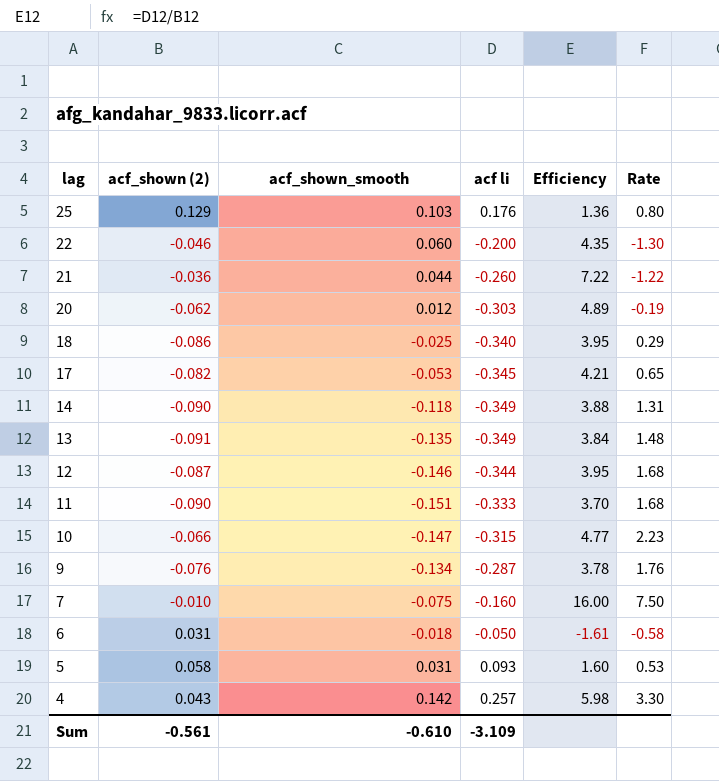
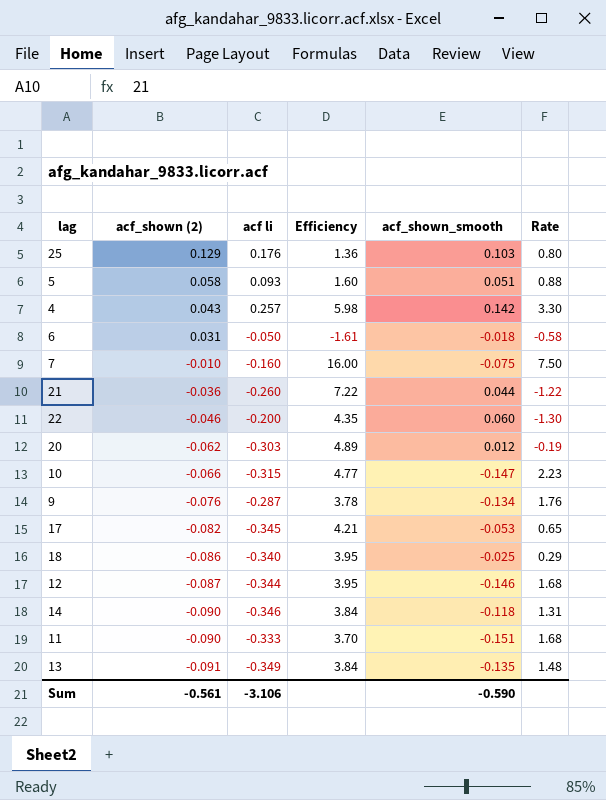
row order: lag descending -> acf_shown (2) descending
column acf_shown_smooth | position: 3 -> 5
5 | acf_shown_smooth: 0.031 -> 0.051
5 | Rate: 0.53 -> 0.88
14 | acf li: -0.349 -> -0.346
14 | Efficiency: 3.88 -> 3.84
Sum | acf li: -3.109 -> -3.106
Sum | acf_shown_smooth: -0.610 -> -0.590

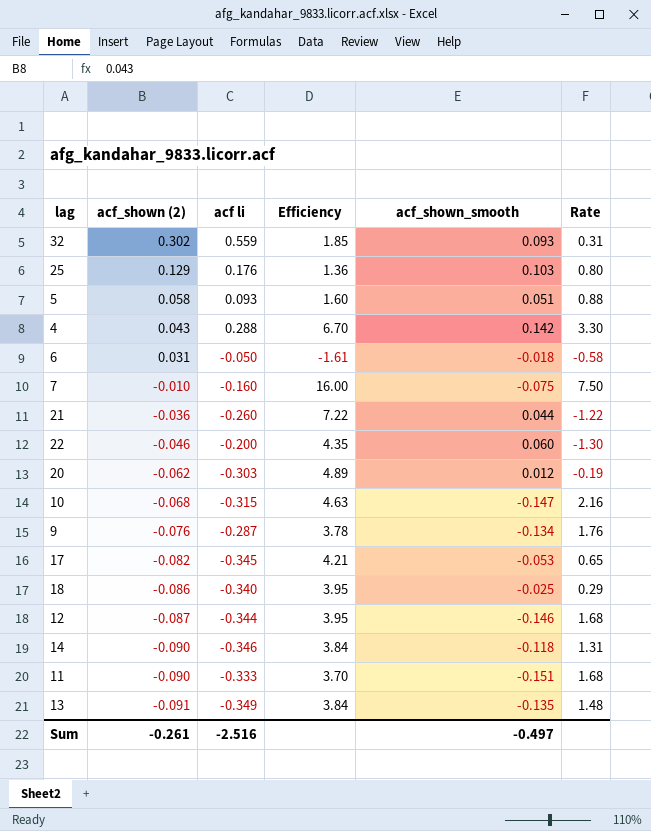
row 32: none -> 0.302 | 0.559 | 1.85 | 0.093 | 0.31
4 | acf li: 0.257 -> 0.288
4 | Efficiency: 5.98 -> 6.70
10 | acf_shown (2): -0.066 -> -0.068
10 | Efficiency: 4.77 -> 4.63
10 | Rate: 2.23 -> 2.16
Sum | acf_shown (2): -0.561 -> -0.261
Sum | acf li: -3.106 -> -2.516
Sum | acf_shown_smooth: -0.590 -> -0.497

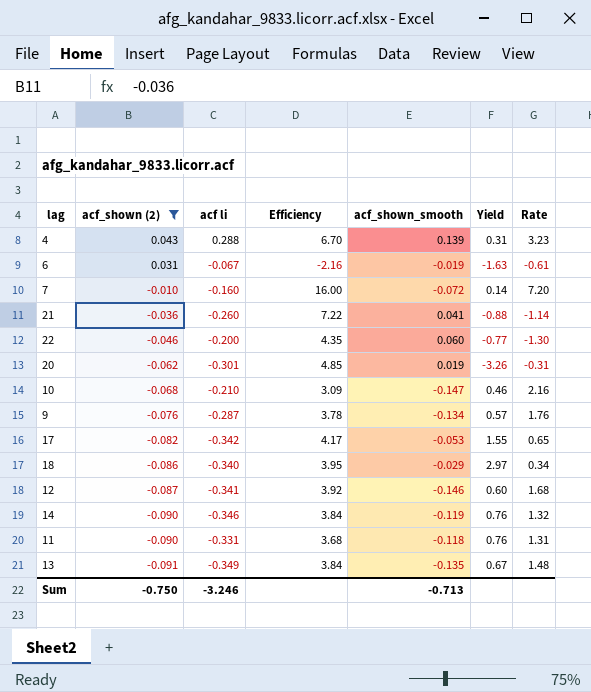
filter: none -> acf_shown (2) <= 0.043
column Yield | formula: none -> [acf_shown (2)] / [acf_shown_smooth]
4 | acf_shown_smooth: 0.142 -> 0.139
4 | Rate: 3.30 -> 3.23
6 | acf li: -0.050 -> -0.067
6 | Efficiency: -1.61 -> -2.16
6 | acf_shown_smooth: -0.018 -> -0.019
6 | Rate: -0.58 -> -0.61
7 | acf_shown_smooth: -0.075 -> -0.072
7 | Rate: 7.50 -> 7.20
21 | acf_shown_smooth: 0.044 -> 0.041
21 | Rate: -1.22 -> -1.14
20 | acf li: -0.303 -> -0.301
20 | Efficiency: 4.89 -> 4.85
20 | acf_shown_smooth: 0.012 -> 0.019
20 | Rate: -0.19 -> -0.31
10 | acf li: -0.315 -> -0.210
10 | Efficiency: 4.63 -> 3.09
17 | acf li: -0.345 -> -0.342
17 | Efficiency: 4.21 -> 4.17
18 | acf_shown_smooth: -0.025 -> -0.029
18 | Rate: 0.29 -> 0.34
12 | acf li: -0.344 -> -0.341
12 | Efficiency: 3.95 -> 3.92
14 | acf_shown_smooth: -0.118 -> -0.119
14 | Rate: 1.31 -> 1.32
11 | acf li: -0.333 -> -0.331
11 | Efficiency: 3.70 -> 3.68
11 | acf_shown_smooth: -0.151 -> -0.118
11 | Rate: 1.68 -> 1.31
Sum | acf_shown (2): -0.261 -> -0.750
Sum | acf li: -2.516 -> -3.246
Sum | acf_shown_smooth: -0.497 -> -0.713

